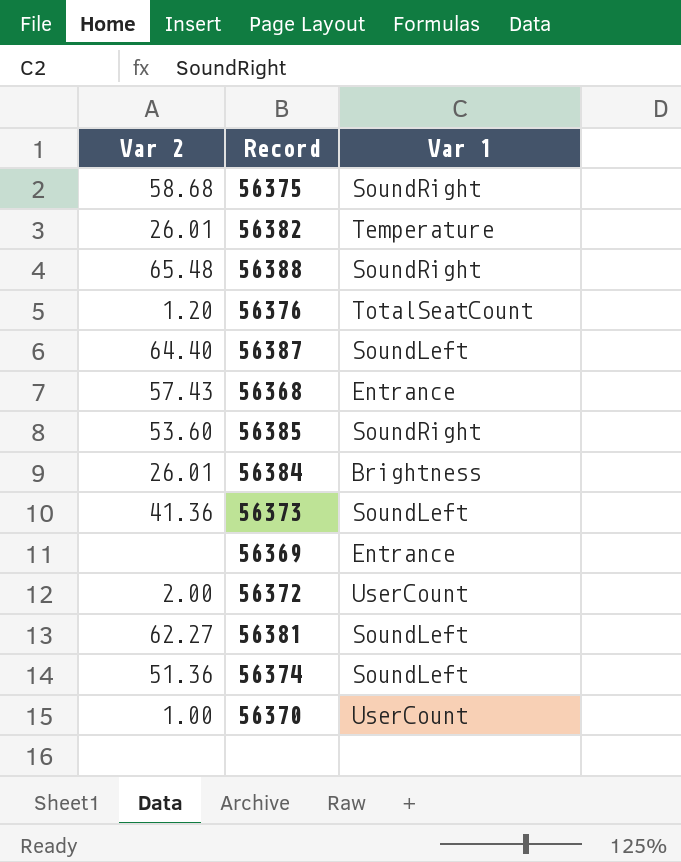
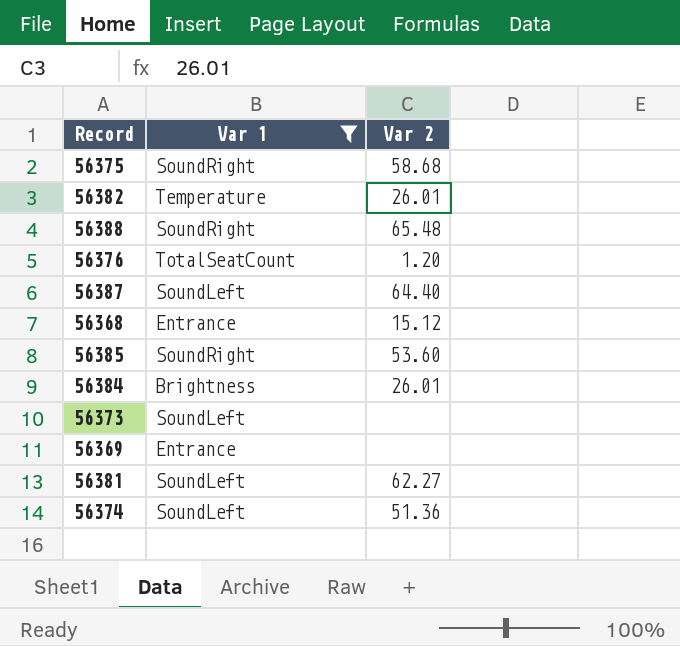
filter: none -> Var 1 != UserCount
column Var 2 | position: 1 -> 3
56368 | Var 2: 57.43 -> 15.12
56373 | Var 2: 41.36 -> none

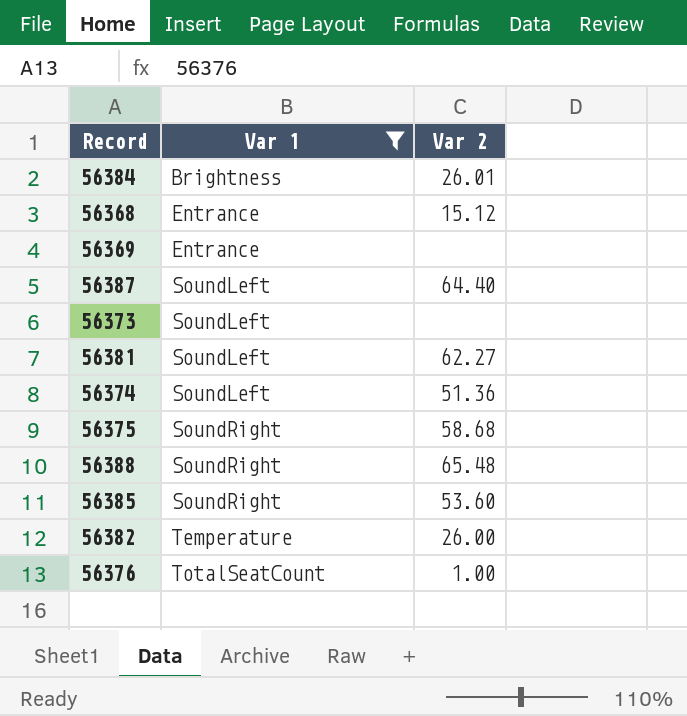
row order: none -> Var 1 ascending
56382 | Var 2: 26.01 -> 26.00
56376 | Var 2: 1.20 -> 1.00

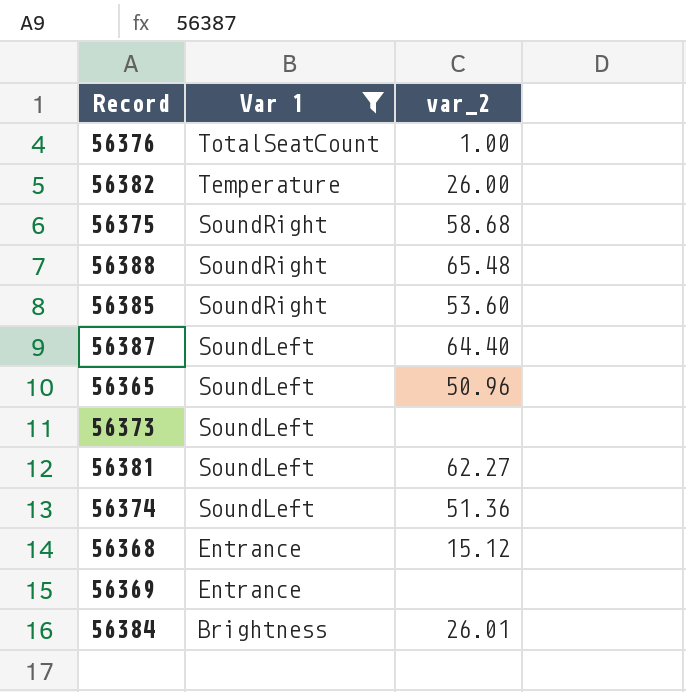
row order: Var 1 ascending -> Var 1 descending
column name: Var 2 -> var_2
row 56365: none -> SoundLeft | 50.96

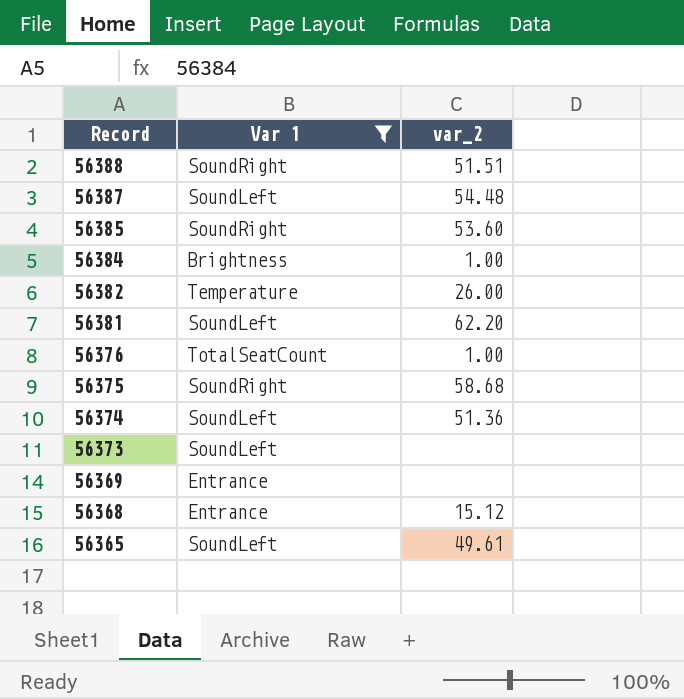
row order: Var 1 descending -> Record descending
56388 | var_2: 65.48 -> 51.51
56387 | var_2: 64.40 -> 54.48
56384 | var_2: 26.01 -> 1.00
56381 | var_2: 62.27 -> 62.20
56365 | var_2: 50.96 -> 49.61

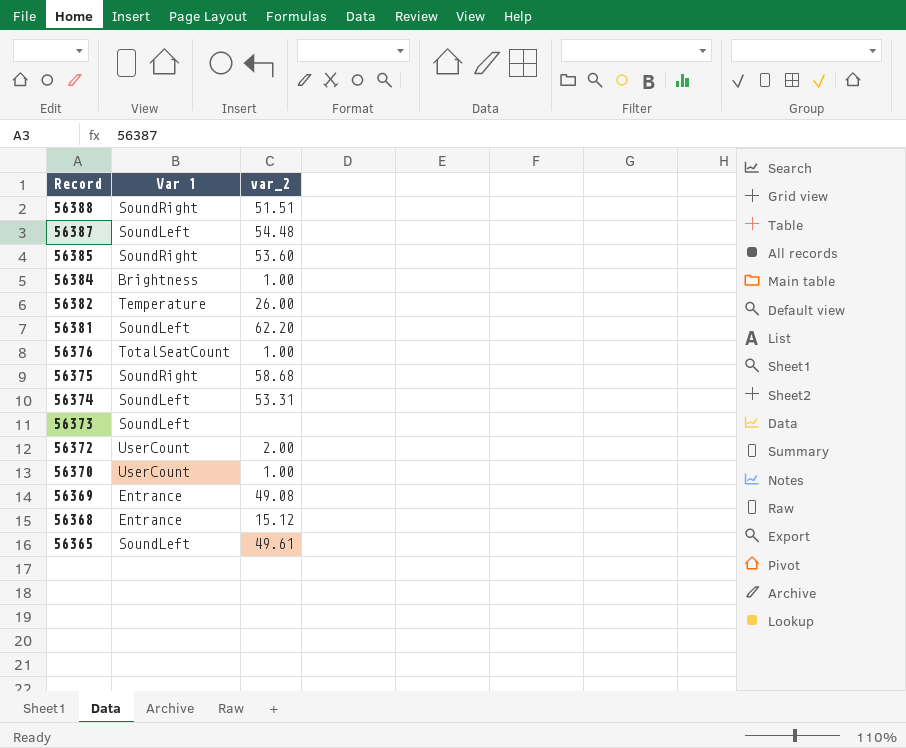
filter: Var 1 != UserCount -> none
56374 | var_2: 51.36 -> 53.31
56369 | var_2: none -> 49.08

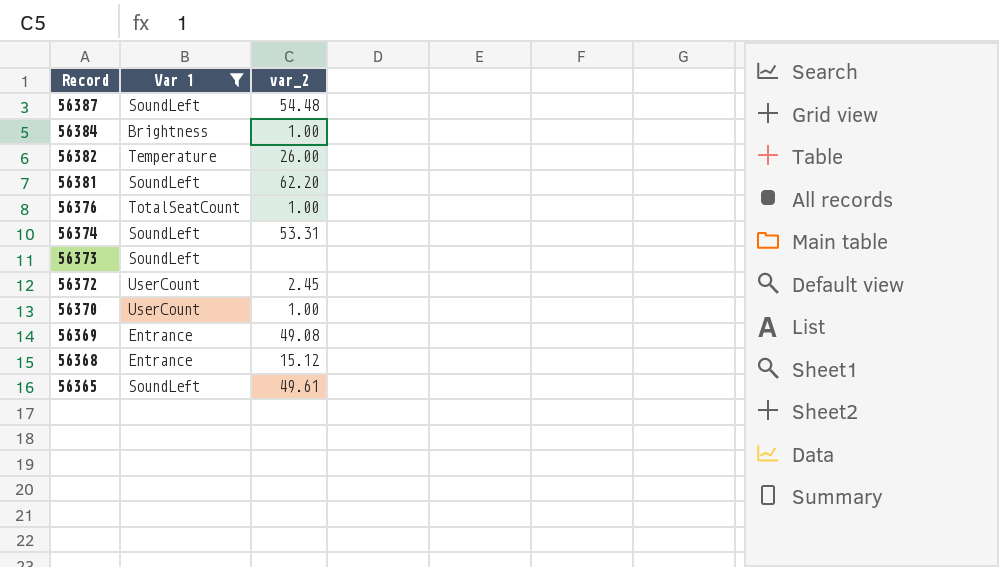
filter: none -> Var 1 != SoundRight
56372 | var_2: 2.00 -> 2.45

